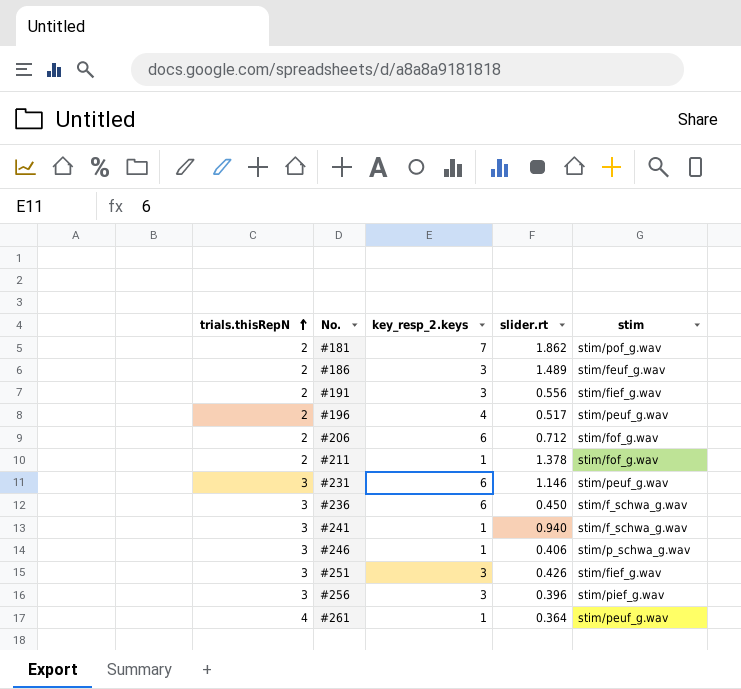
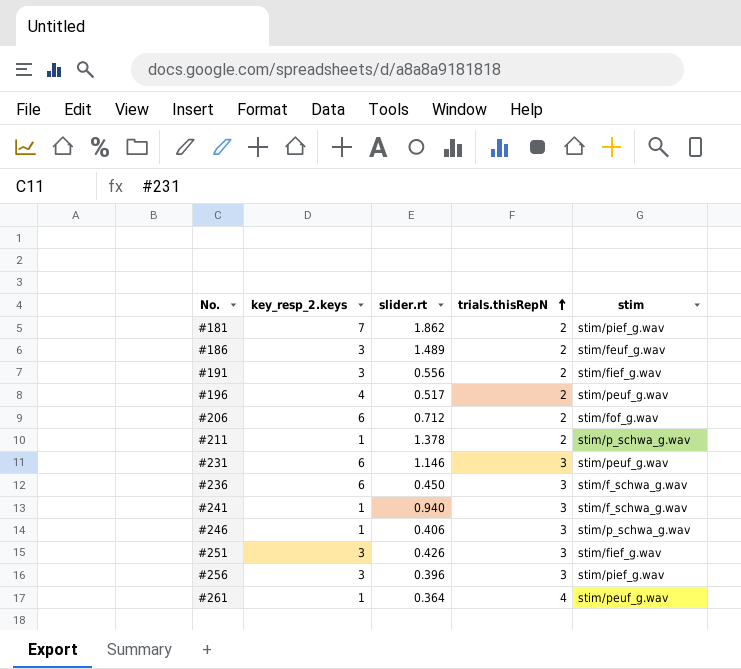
column trials.thisRepN | position: 1 -> 4
#181 | stim: stim/pof_g.wav -> stim/pief_g.wav
#211 | stim: stim/fof_g.wav -> stim/p_schwa_g.wav

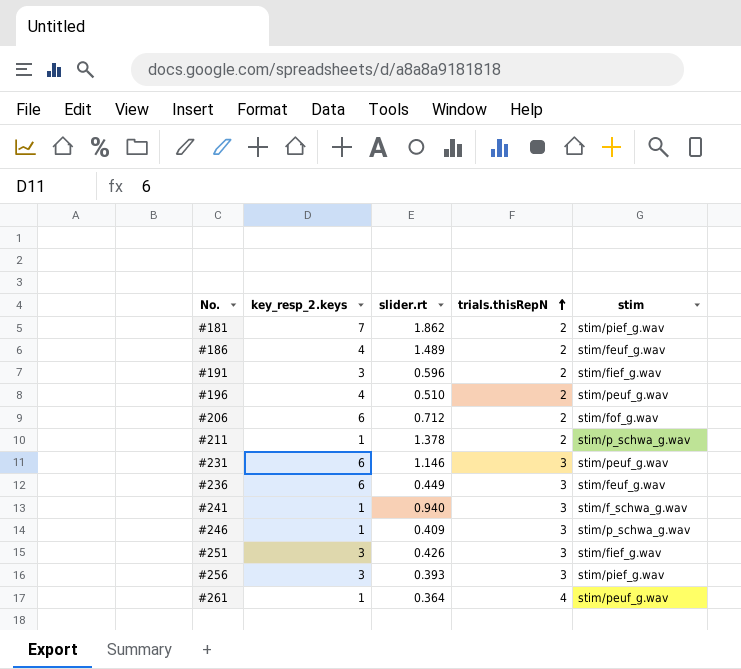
#186 | key_resp_2.keys: 3 -> 4
#191 | slider.rt: 0.556 -> 0.596
#196 | slider.rt: 0.517 -> 0.510
#236 | slider.rt: 0.450 -> 0.449
#236 | stim: stim/f_schwa_g.wav -> stim/feuf_g.wav
#246 | slider.rt: 0.406 -> 0.409
#256 | slider.rt: 0.396 -> 0.393

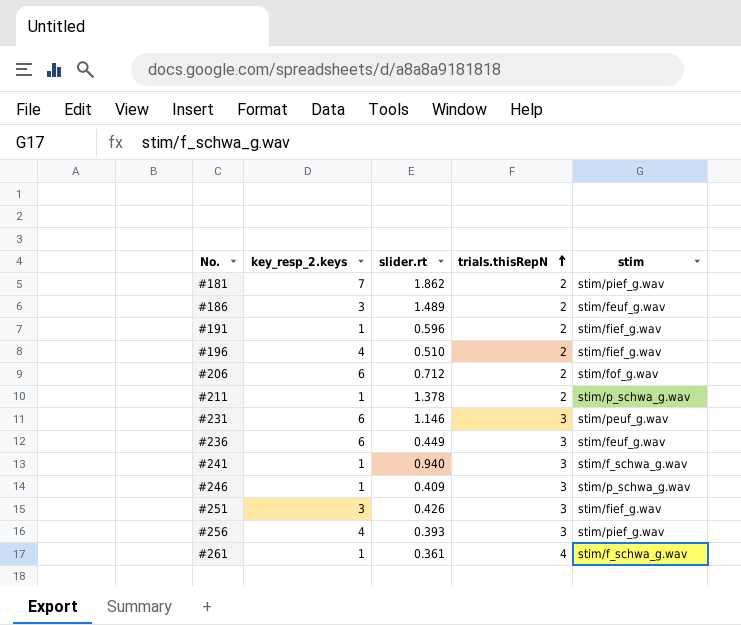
#186 | key_resp_2.keys: 4 -> 3
#191 | key_resp_2.keys: 3 -> 1
#196 | stim: stim/peuf_g.wav -> stim/fief_g.wav
#256 | key_resp_2.keys: 3 -> 4
#261 | slider.rt: 0.364 -> 0.361
#261 | stim: stim/peuf_g.wav -> stim/f_schwa_g.wav

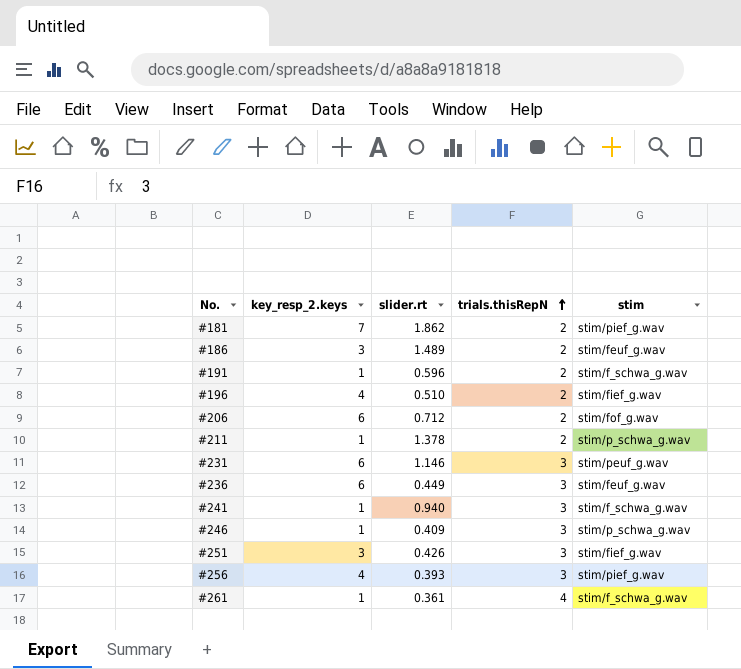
#191 | stim: stim/fief_g.wav -> stim/f_schwa_g.wav

